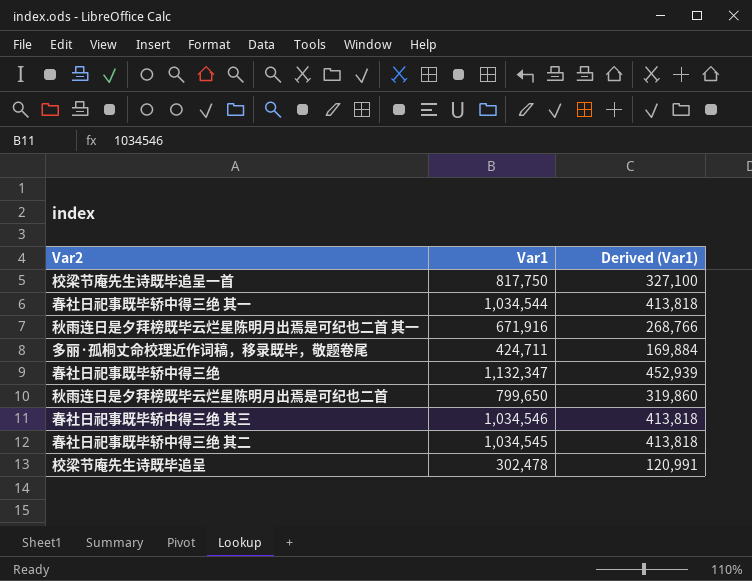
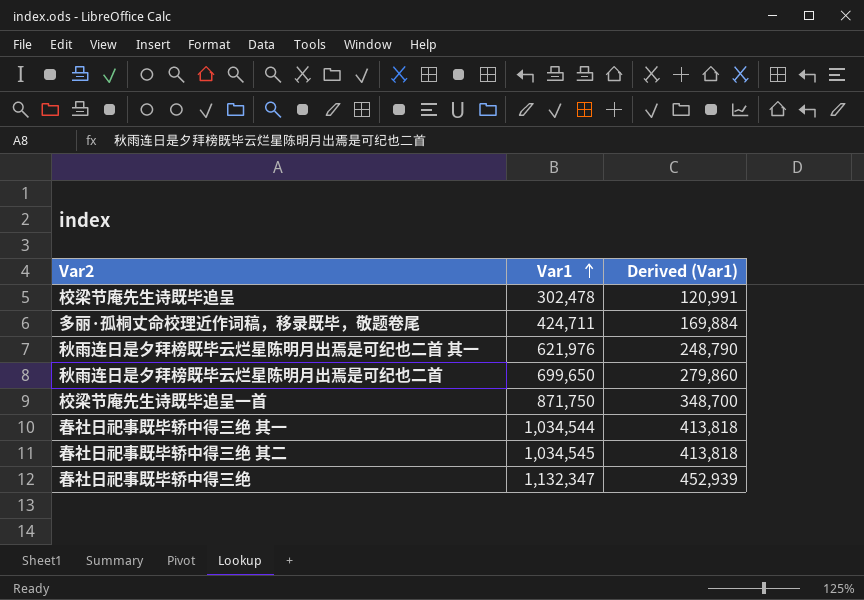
row order: none -> Var1 ascending
row 春社日祀事既毕轿中得三绝 其三: 1,034,546 | 413,818 -> none
秋雨连日是夕拜榜既毕云烂星陈明月出焉是可纪也二首 其一 | Var1: 671,916 -> 621,976
秋雨连日是夕拜榜既毕云烂星陈明月出焉是可纪也二首 其一 | Derived (Var1): 268,766 -> 248,790
秋雨连日是夕拜榜既毕云烂星陈明月出焉是可纪也二首 | Var1: 799,650 -> 699,650
秋雨连日是夕拜榜既毕云烂星陈明月出焉是可纪也二首 | Derived (Var1): 319,860 -> 279,860
校梁节庵先生诗既毕追呈一首 | Var1: 817,750 -> 871,750
校梁节庵先生诗既毕追呈一首 | Derived (Var1): 327,100 -> 348,700

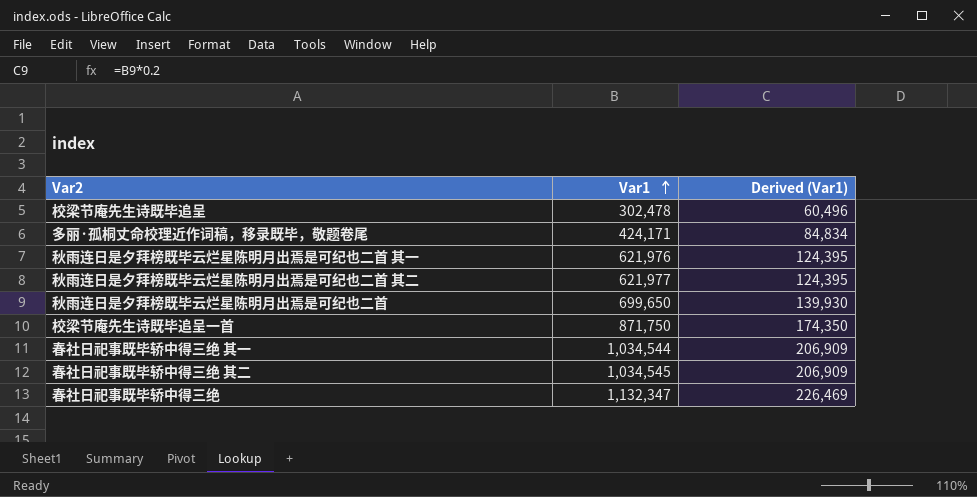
column Derived (Var1) | formula: [Var1] * 0.4 -> [Var1] * 0.2
多丽·孤桐丈命校理近作词稿，移录既毕，敬题卷尾 | Var1: 424,711 -> 424,171
row 秋雨连日是夕拜榜既毕云烂星陈明月出焉是可纪也二首 其二: none -> 621,977 | 124,395

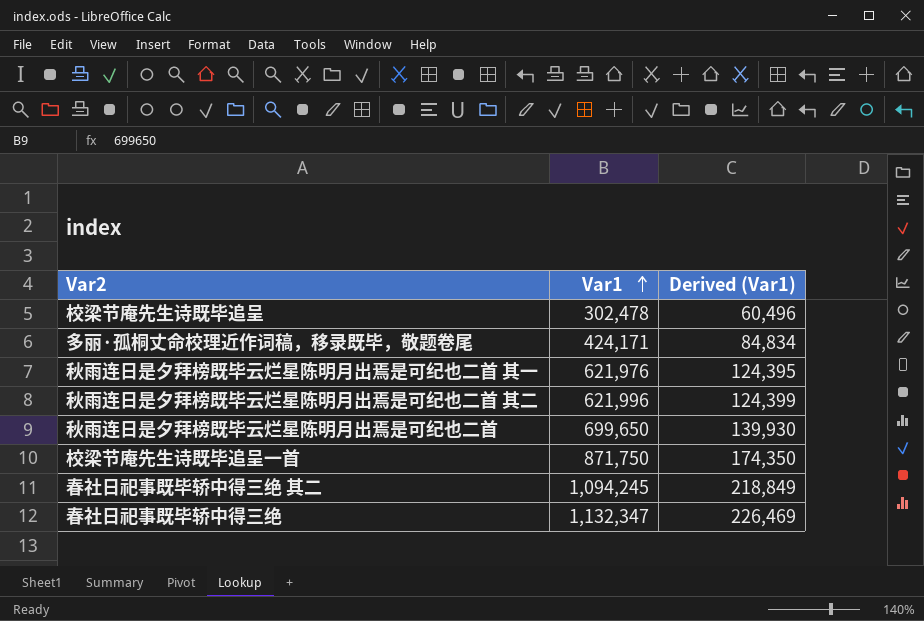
row 春社日祀事既毕轿中得三绝 其一: 1,034,544 | 206,909 -> none
秋雨连日是夕拜榜既毕云烂星陈明月出焉是可纪也二首 其二 | Var1: 621,977 -> 621,996
秋雨连日是夕拜榜既毕云烂星陈明月出焉是可纪也二首 其二 | Derived (Var1): 124,395 -> 124,399
春社日祀事既毕轿中得三绝 其二 | Var1: 1,034,545 -> 1,094,245
春社日祀事既毕轿中得三绝 其二 | Derived (Var1): 206,909 -> 218,849

